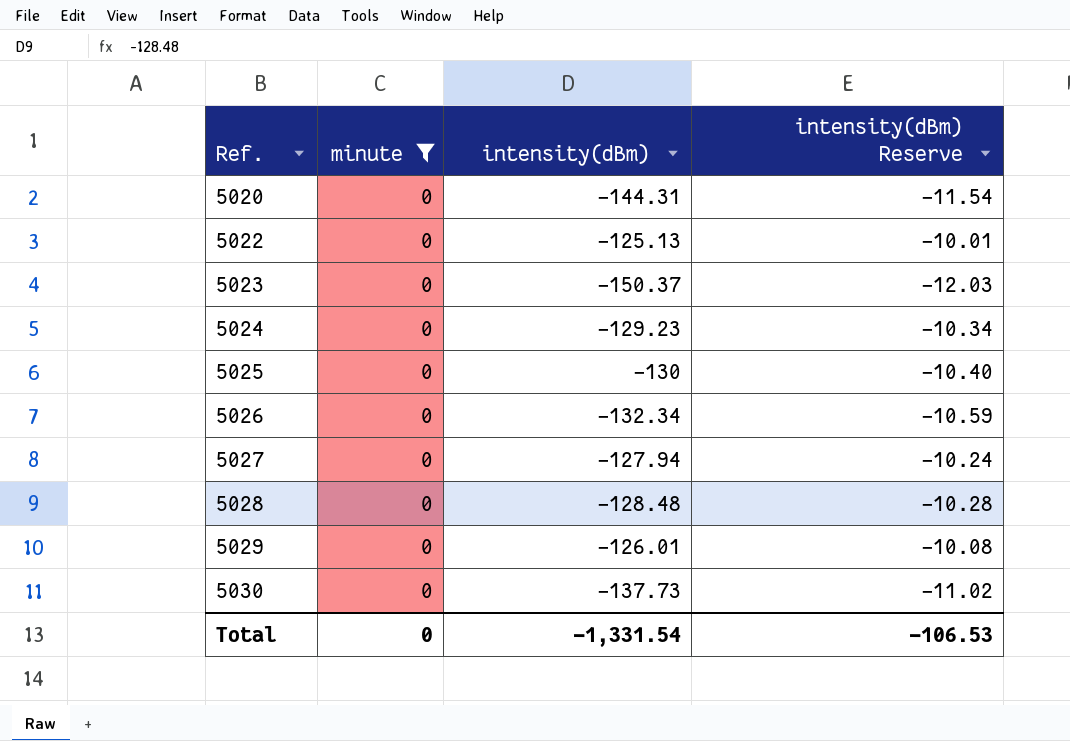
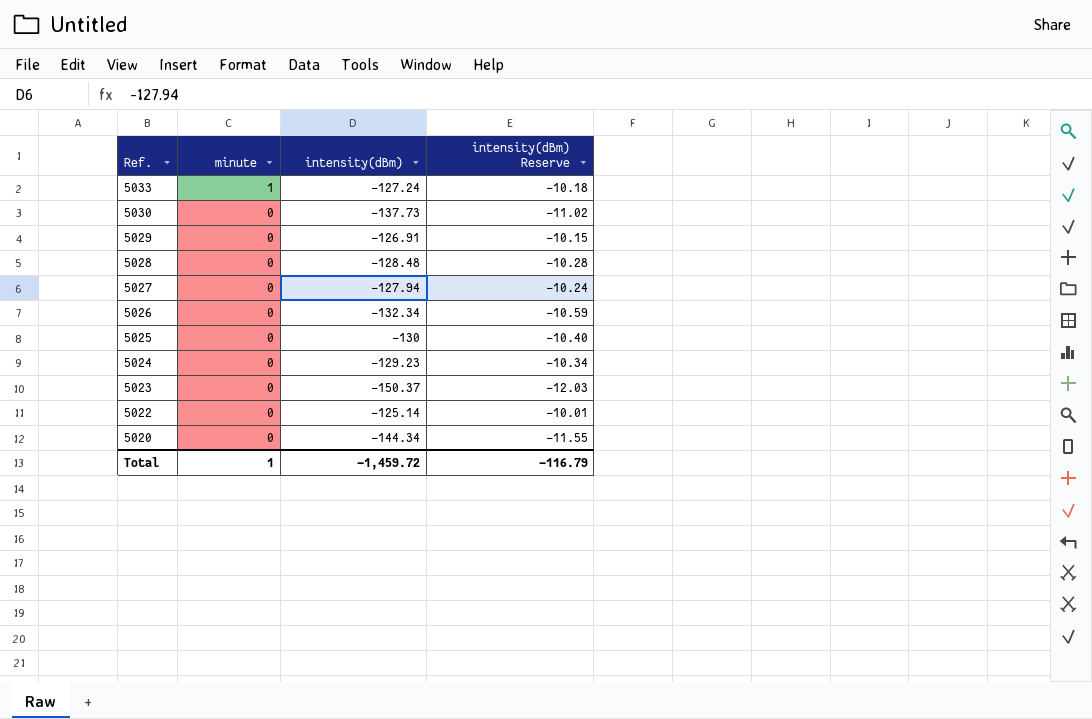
filter: minute = 0 -> none
row order: Ref. ascending -> Ref. descending
5029 | intensity(dBm): -126.01 -> -126.91
5029 | intensity(dBm) Reserve: -10.08 -> -10.15
5022 | intensity(dBm): -125.13 -> -125.14
5020 | intensity(dBm): -144.31 -> -144.34
5020 | intensity(dBm) Reserve: -11.54 -> -11.55
Total | minute: 0 -> 1
Total | intensity(dBm): -1,331.54 -> -1,459.72
Total | intensity(dBm) Reserve: -106.53 -> -116.79

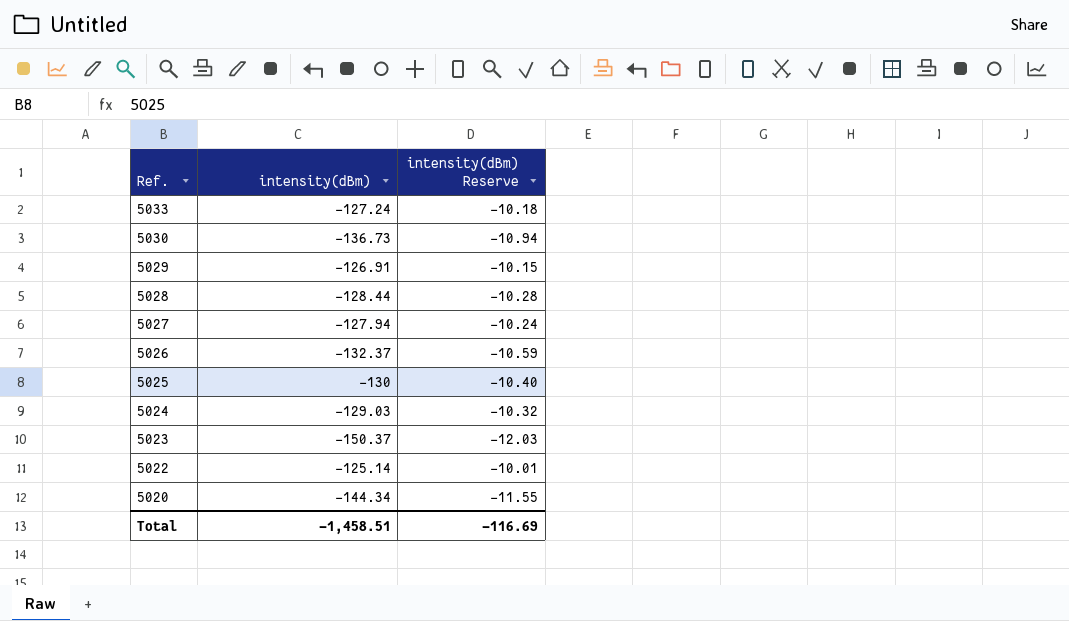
column minute | position: 2 -> none
5030 | intensity(dBm): -137.73 -> -136.73
5030 | intensity(dBm) Reserve: -11.02 -> -10.94
5028 | intensity(dBm): -128.48 -> -128.44
5026 | intensity(dBm): -132.34 -> -132.37
5024 | intensity(dBm): -129.23 -> -129.03
5024 | intensity(dBm) Reserve: -10.34 -> -10.32
Total | intensity(dBm): -1,459.72 -> -1,458.51
Total | intensity(dBm) Reserve: -116.79 -> -116.69

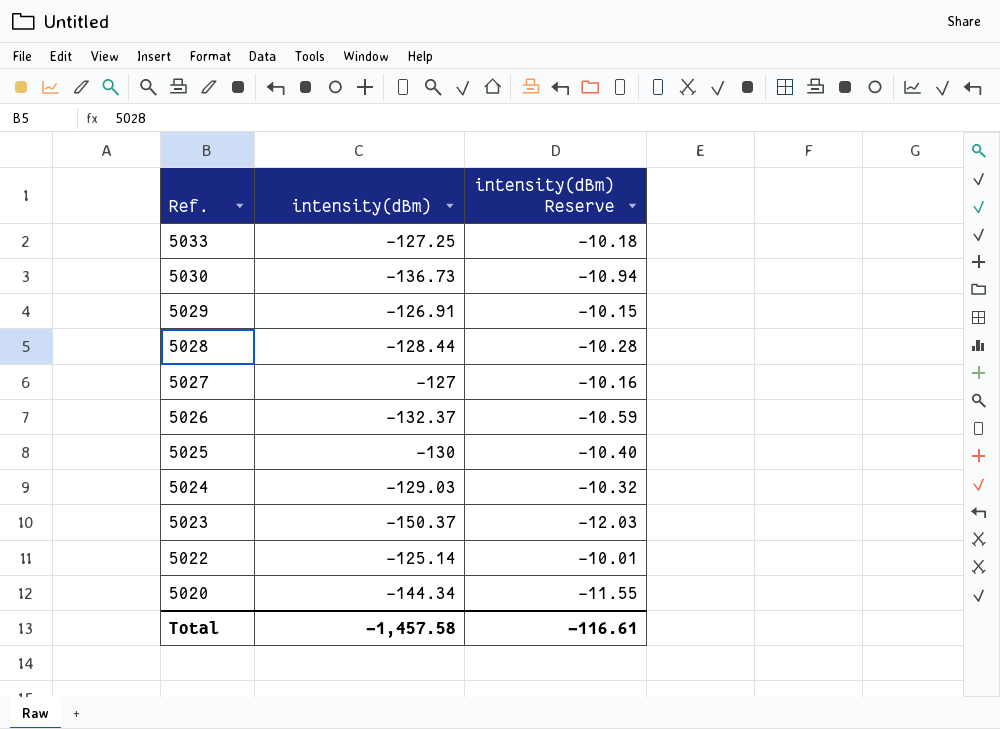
5033 | intensity(dBm): -127.24 -> -127.25
5027 | intensity(dBm): -127.94 -> -127
5027 | intensity(dBm) Reserve: -10.24 -> -10.16
Total | intensity(dBm): -1,458.51 -> -1,457.58
Total | intensity(dBm) Reserve: -116.69 -> -116.61

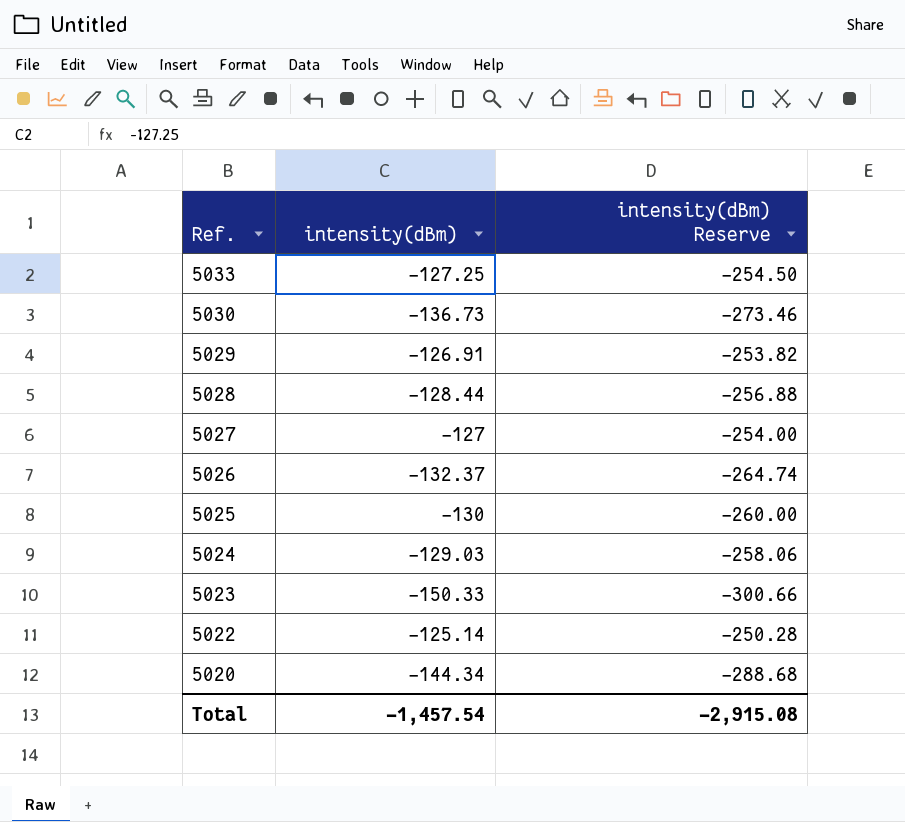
column intensity(dBm) Reserve | formula: [intensity(dBm)] * 0.08 -> [intensity(dBm)] * 2
5023 | intensity(dBm): -150.37 -> -150.33
Total | intensity(dBm): -1,457.58 -> -1,457.54
Total | intensity(dBm) Reserve: -116.61 -> -2,915.08

